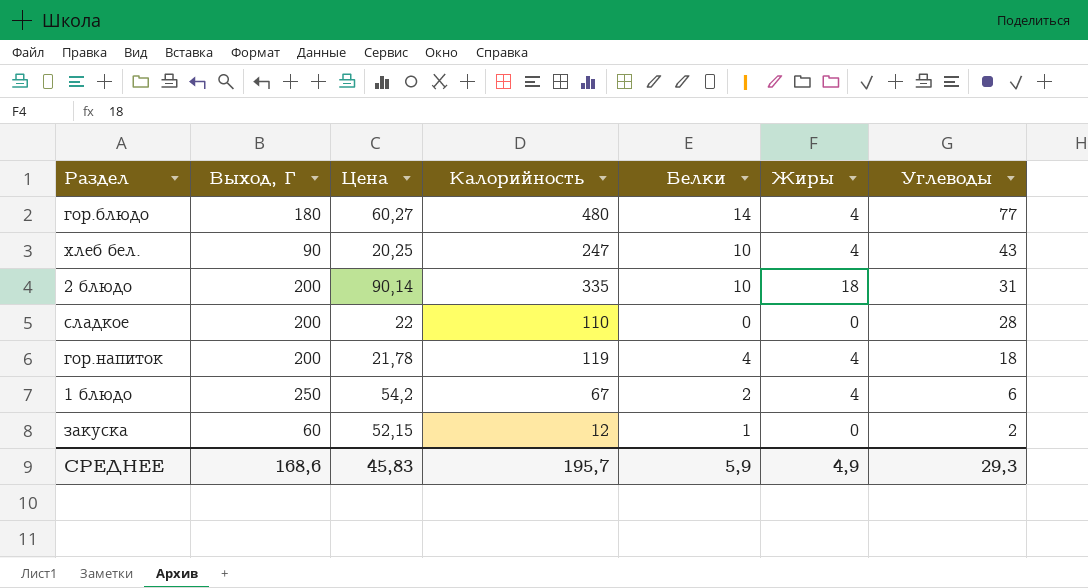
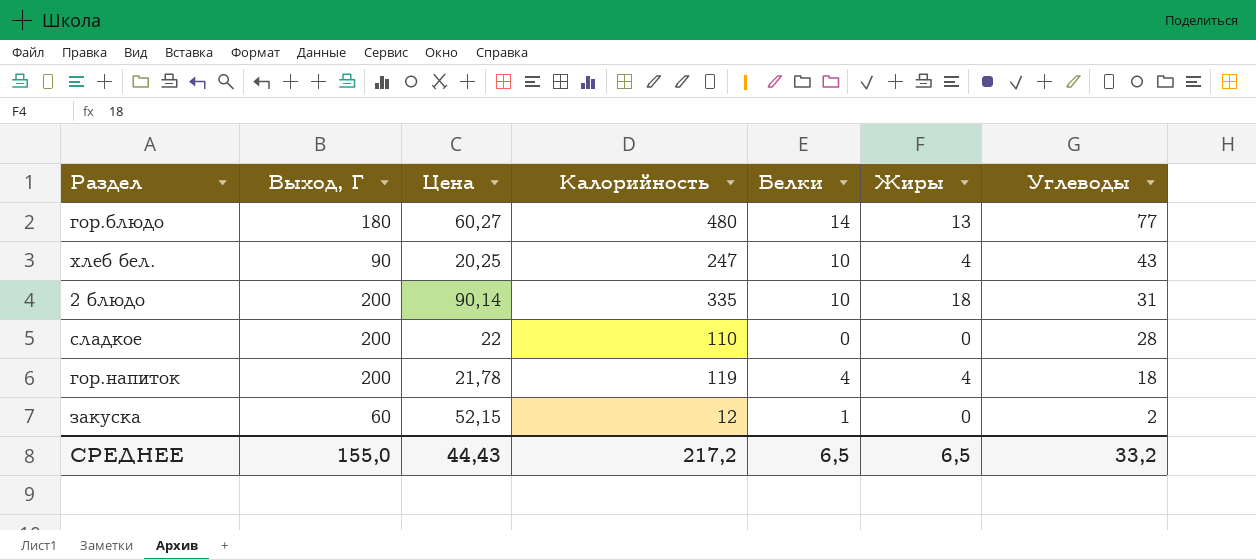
row 1 блюдо: 250 | 54,2 | 67 | 2 | 4 | 6 -> none
гор.блюдо | Жиры: 4 -> 13
СРЕДНЕЕ | Выход, Г: 168,6 -> 155,0
СРЕДНЕЕ | Цена: 45,83 -> 44,43
СРЕДНЕЕ | Калорийность: 195,7 -> 217,2
СРЕДНЕЕ | Белки: 5,9 -> 6,5
СРЕДНЕЕ | Жиры: 4,9 -> 6,5
СРЕДНЕЕ | Углеводы: 29,3 -> 33,2

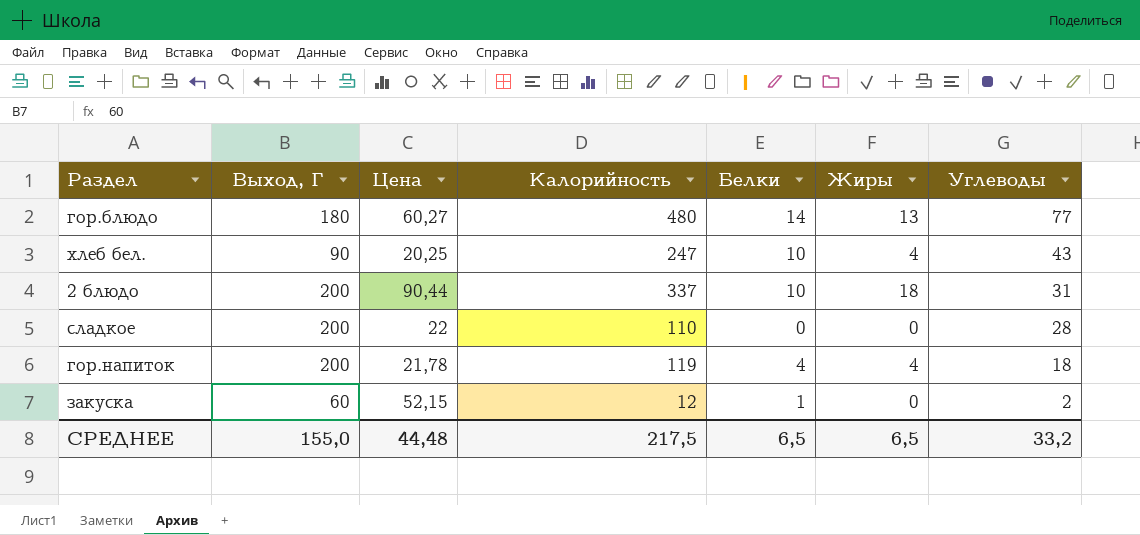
2 блюдо | Цена: 90,14 -> 90,44
2 блюдо | Калорийность: 335 -> 337
СРЕДНЕЕ | Цена: 44,43 -> 44,48
СРЕДНЕЕ | Калорийность: 217,2 -> 217,5

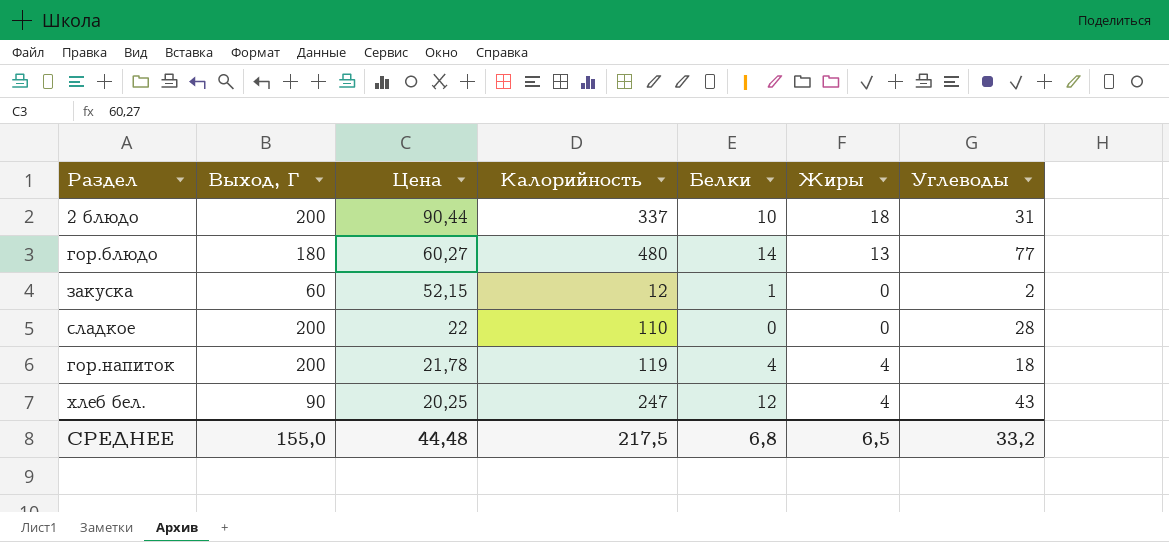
row order: Углеводы descending -> Цена descending
хлеб бел. | Белки: 10 -> 12
СРЕДНЕЕ | Белки: 6,5 -> 6,8

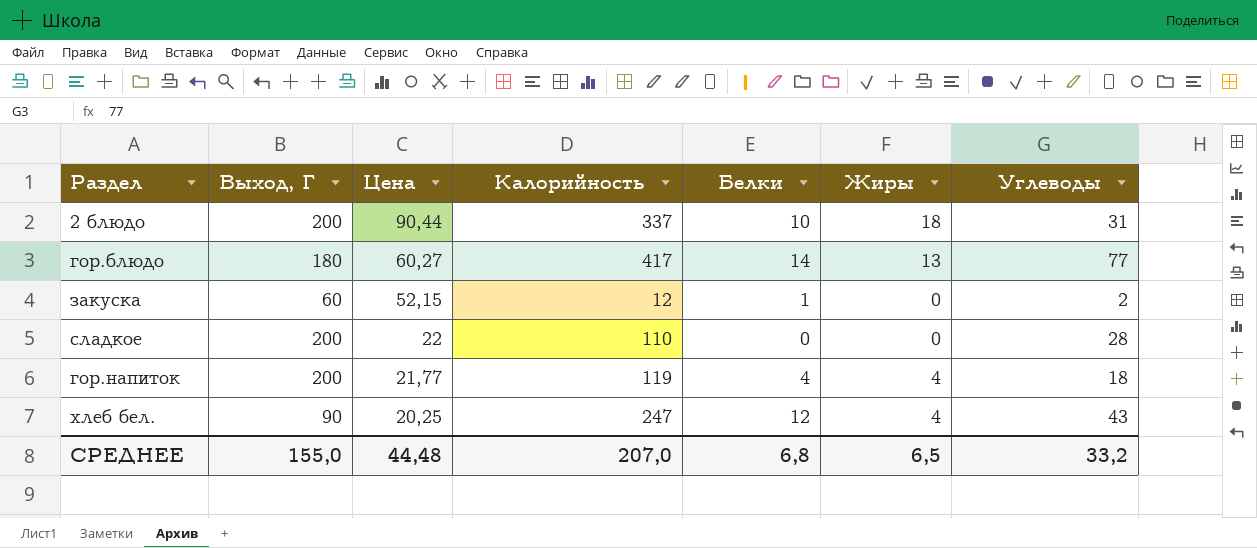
гор.блюдо | Калорийность: 480 -> 417
гор.напиток | Цена: 21,78 -> 21,77
СРЕДНЕЕ | Калорийность: 217,5 -> 207,0

